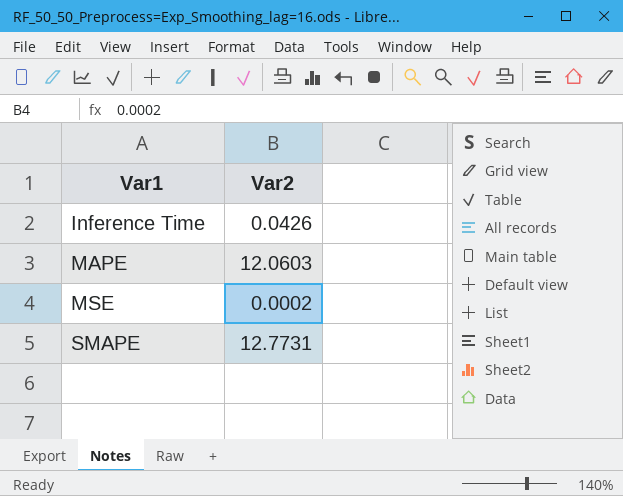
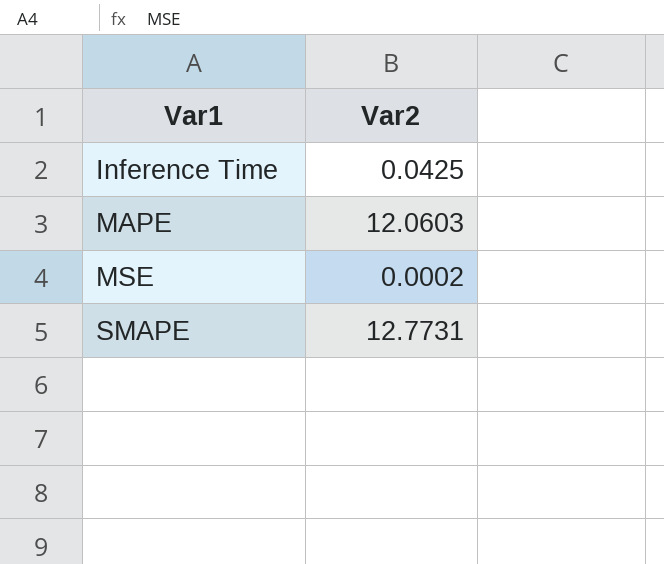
Inference Time | Var2: 0.0426 -> 0.0425

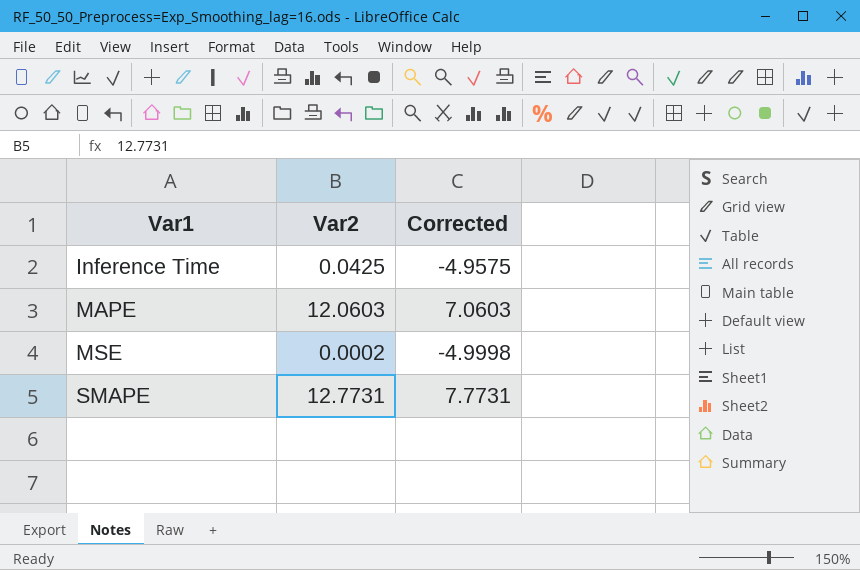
column Corrected | formula: none -> [Var2] - 5

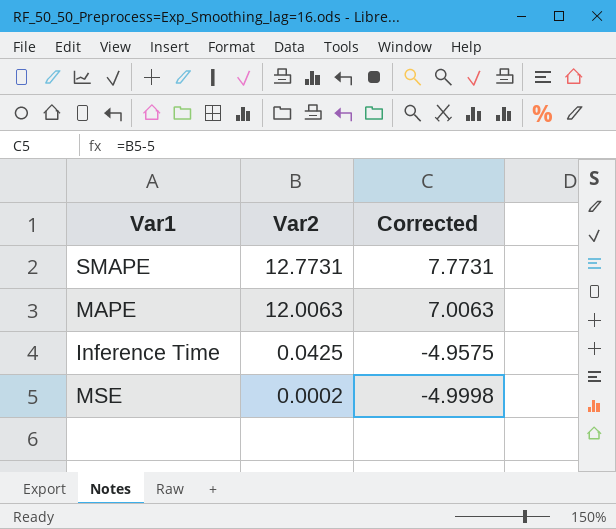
row order: Var1 ascending -> Var2 descending
MAPE | Var2: 12.0603 -> 12.0063
MAPE | Corrected: 7.0603 -> 7.0063

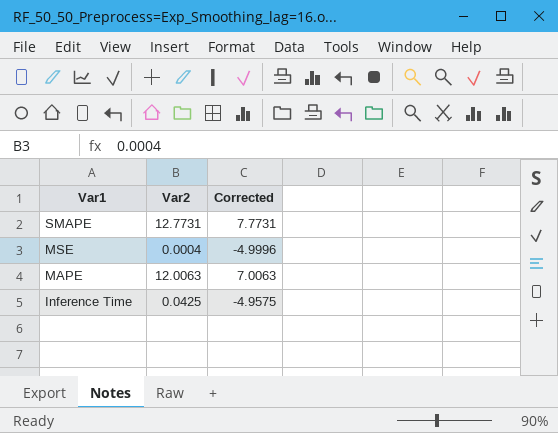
row order: Var2 descending -> Var1 descending
MSE | Var2: 0.0002 -> 0.0004
MSE | Corrected: -4.9998 -> -4.9996

